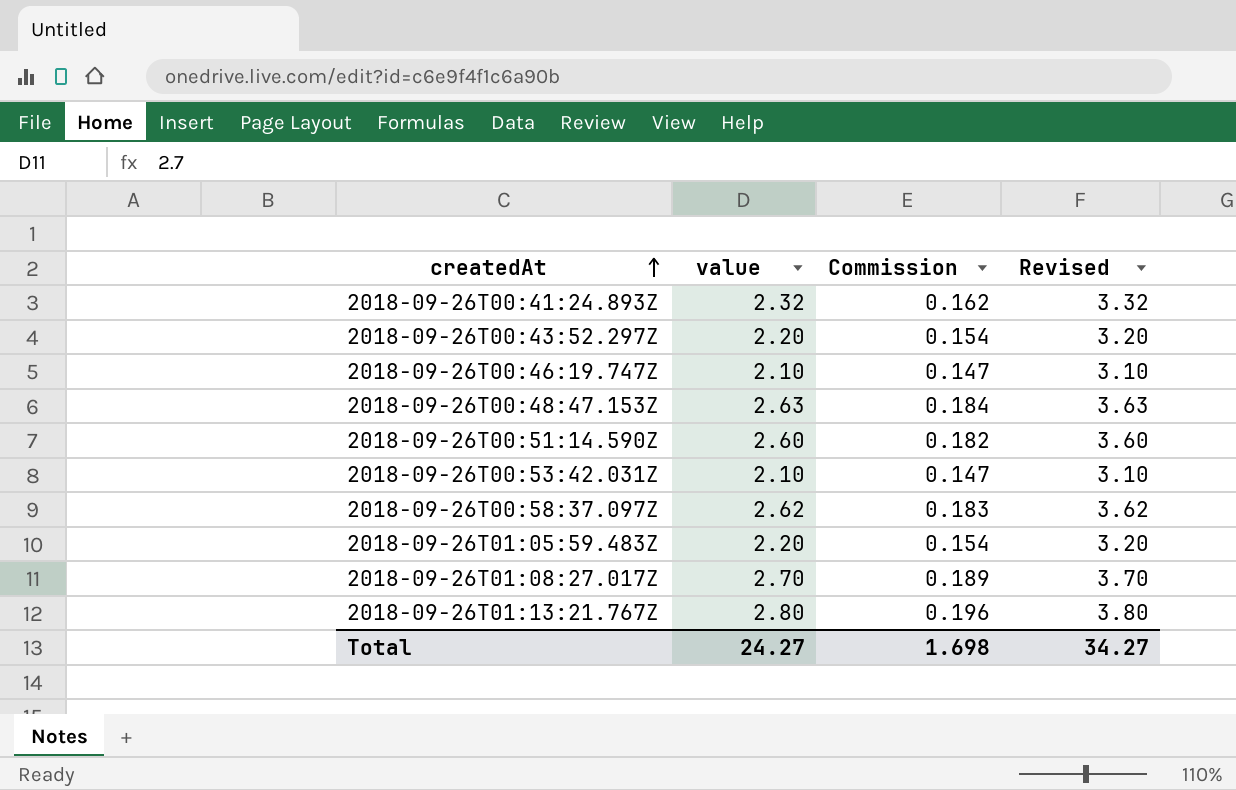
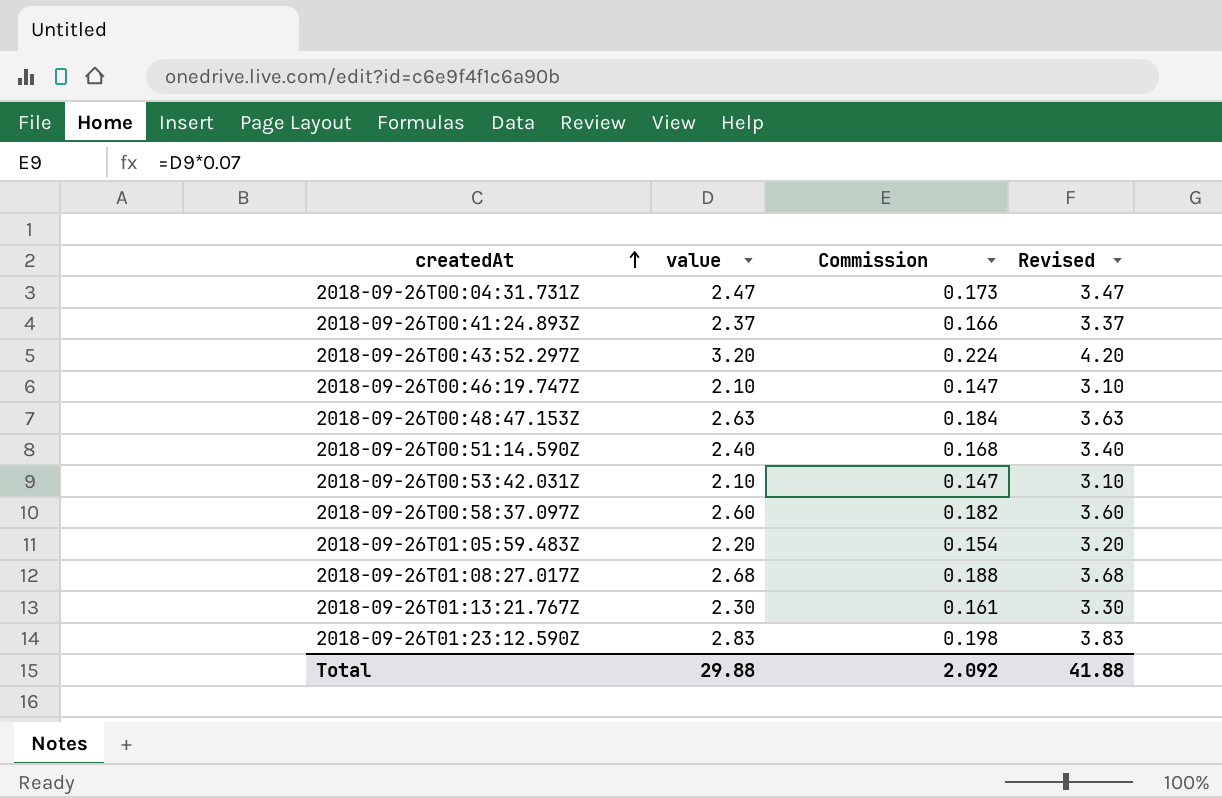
row 2018-09-26T00:04:31.731Z: none -> 2.47 | 0.173 | 3.47
2018-09-26T00:41:24.893Z | value: 2.32 -> 2.37
2018-09-26T00:41:24.893Z | Commission: 0.162 -> 0.166
2018-09-26T00:41:24.893Z | Revised: 3.32 -> 3.37
2018-09-26T00:43:52.297Z | value: 2.20 -> 3.20
2018-09-26T00:43:52.297Z | Commission: 0.154 -> 0.224
2018-09-26T00:43:52.297Z | Revised: 3.20 -> 4.20
2018-09-26T00:51:14.590Z | value: 2.60 -> 2.40
2018-09-26T00:51:14.590Z | Commission: 0.182 -> 0.168
2018-09-26T00:51:14.590Z | Revised: 3.60 -> 3.40
2018-09-26T00:58:37.097Z | value: 2.62 -> 2.60
2018-09-26T00:58:37.097Z | Commission: 0.183 -> 0.182
2018-09-26T00:58:37.097Z | Revised: 3.62 -> 3.60
2018-09-26T01:08:27.017Z | value: 2.70 -> 2.68
2018-09-26T01:08:27.017Z | Commission: 0.189 -> 0.188
2018-09-26T01:08:27.017Z | Revised: 3.70 -> 3.68
2018-09-26T01:13:21.767Z | value: 2.80 -> 2.30
2018-09-26T01:13:21.767Z | Commission: 0.196 -> 0.161
2018-09-26T01:13:21.767Z | Revised: 3.80 -> 3.30
row 2018-09-26T01:23:12.590Z: none -> 2.83 | 0.198 | 3.83
Total | value: 24.27 -> 29.88
Total | Commission: 1.698 -> 2.092
Total | Revised: 34.27 -> 41.88

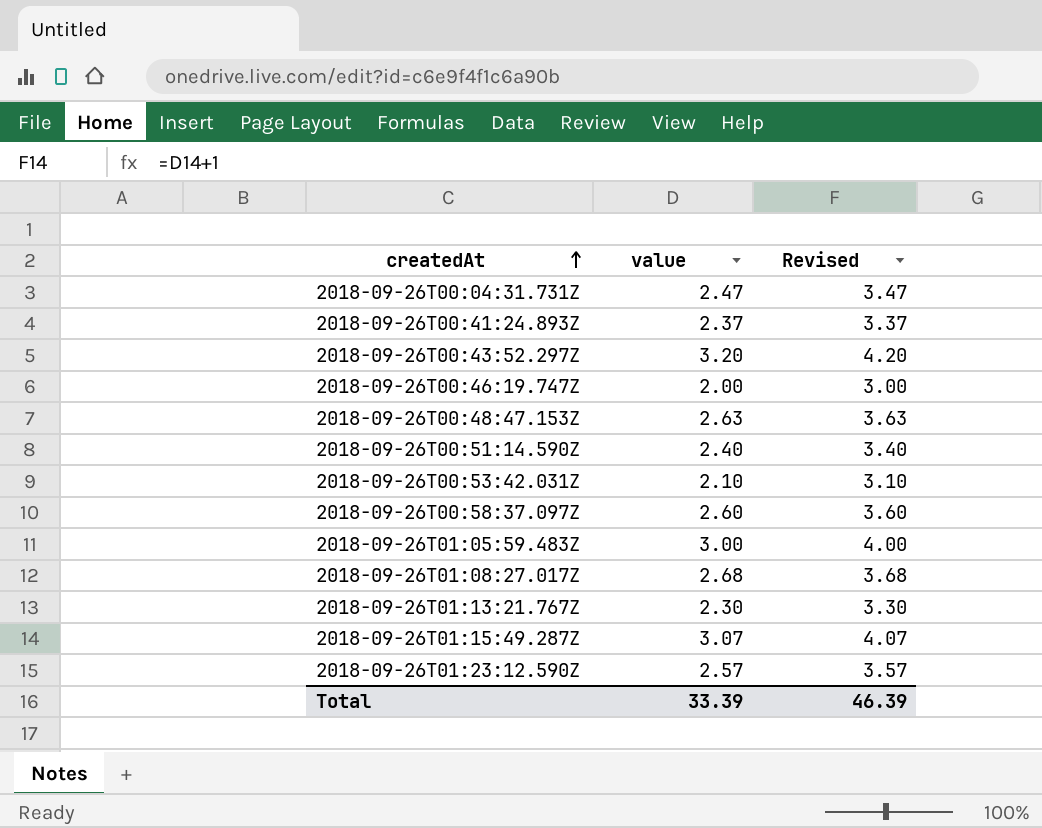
column Commission | formula: [value] * 0.07 -> none
2018-09-26T00:46:19.747Z | value: 2.10 -> 2.00
2018-09-26T00:46:19.747Z | Revised: 3.10 -> 3.00
2018-09-26T01:05:59.483Z | value: 2.20 -> 3.00
2018-09-26T01:05:59.483Z | Revised: 3.20 -> 4.00
row 2018-09-26T01:15:49.287Z: none -> 3.07 | 4.07
2018-09-26T01:23:12.590Z | value: 2.83 -> 2.57
2018-09-26T01:23:12.590Z | Revised: 3.83 -> 3.57
Total | value: 29.88 -> 33.39
Total | Revised: 41.88 -> 46.39

